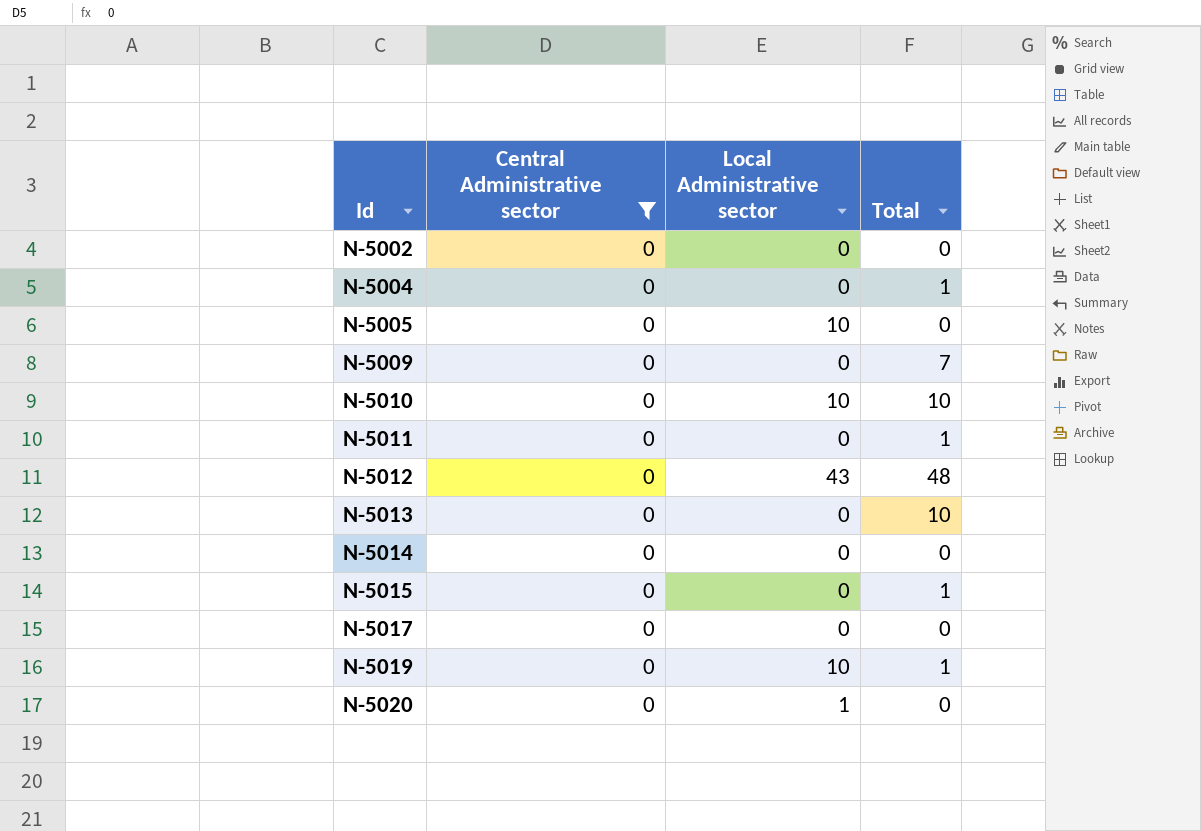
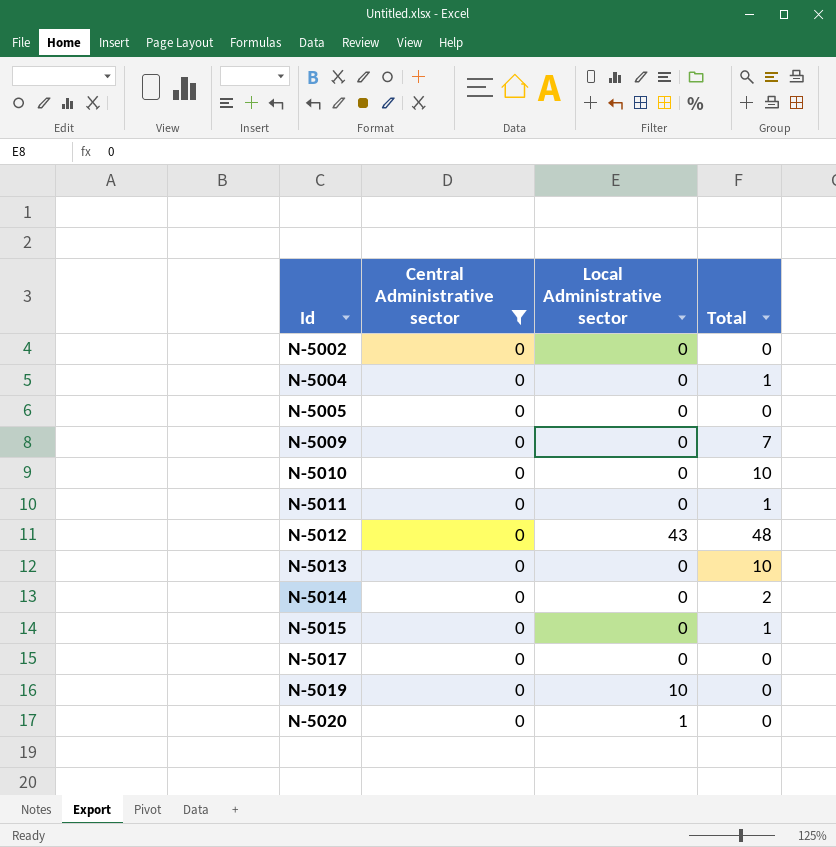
N-5005 | Local Administrative sector: 10 -> 0
N-5010 | Local Administrative sector: 10 -> 0
N-5014 | Total: 0 -> 2
N-5019 | Total: 1 -> 0

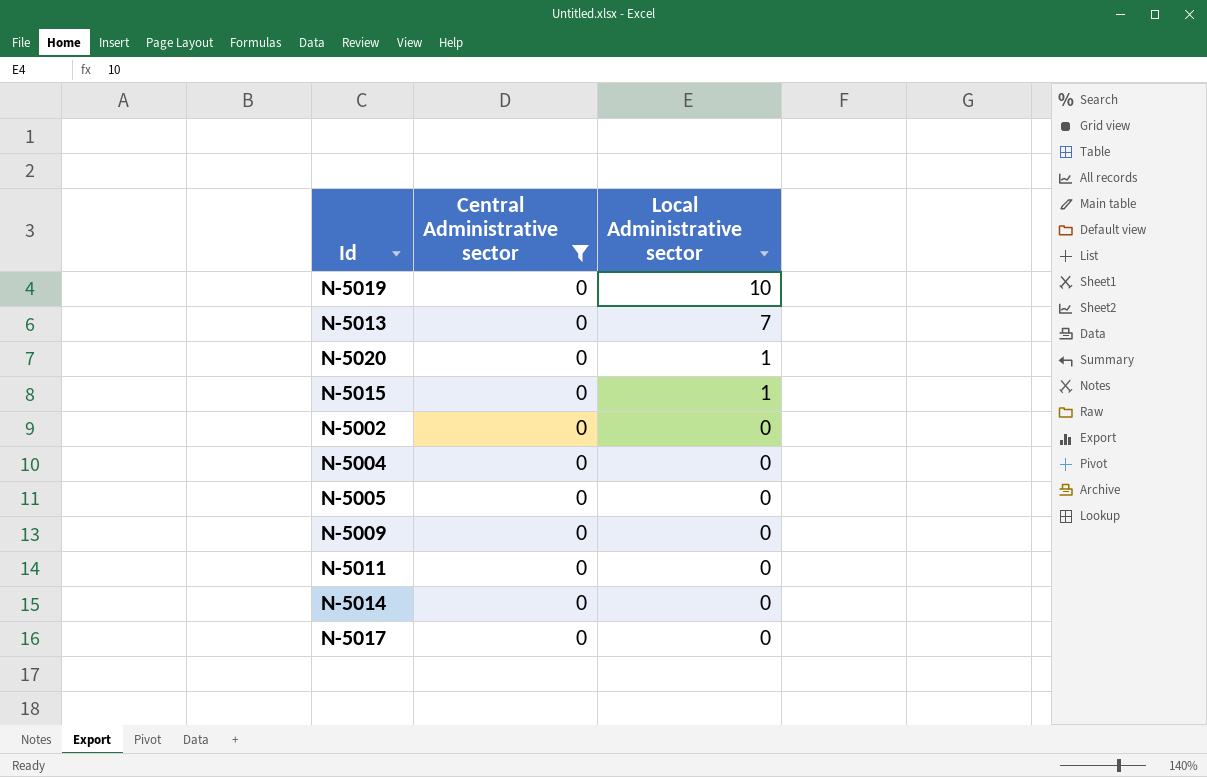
row order: Id ascending -> Local Administrative sector descending
column Total | position: 4 -> none
row N-5010: 0 | 0 | 10 -> none
row N-5012: 0 | 43 | 48 -> none
N-5013 | Local Administrative sector: 0 -> 7
N-5015 | Local Administrative sector: 0 -> 1

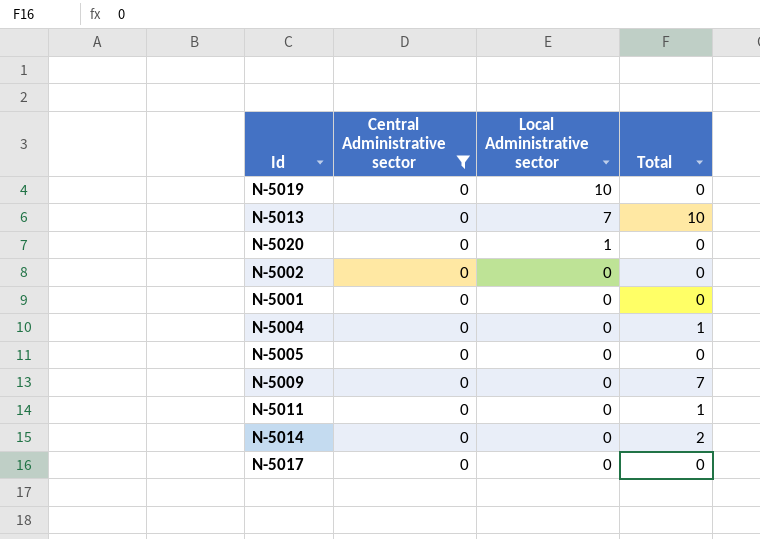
column Total | position: none -> 4
row N-5015: 0 | 1 -> none
row N-5001: none -> 0 | 0 | 0

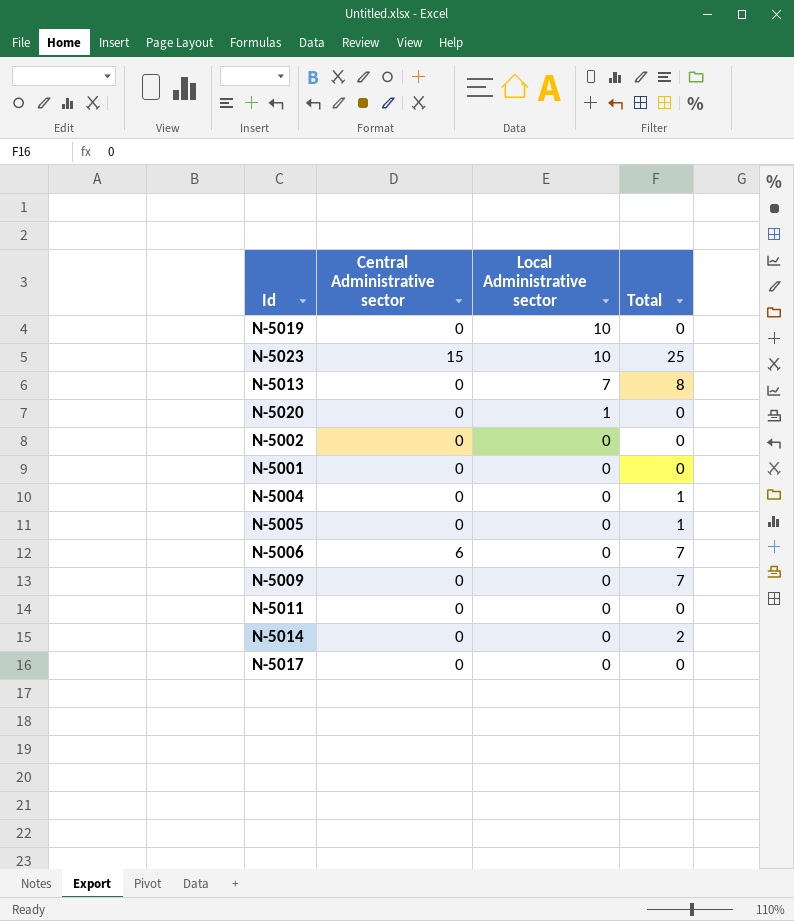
filter: Central Administrative sector = 0 -> none
N-5013 | Total: 10 -> 8
N-5005 | Total: 0 -> 1
N-5011 | Total: 1 -> 0

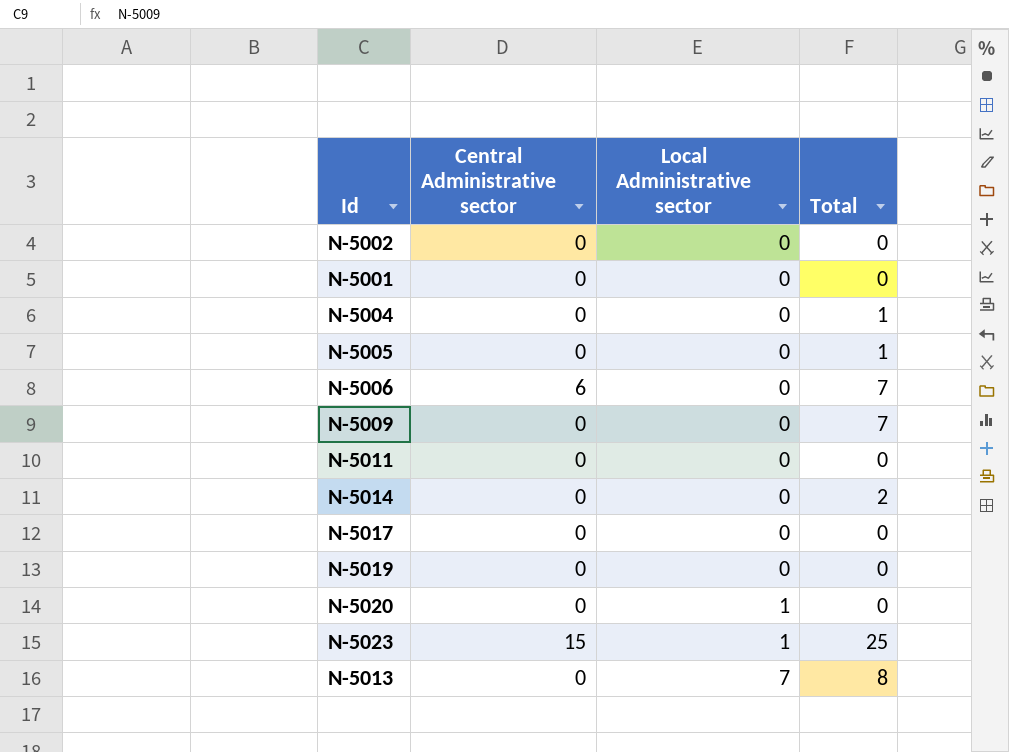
row order: Local Administrative sector descending -> Local Administrative sector ascending
N-5019 | Local Administrative sector: 10 -> 0
N-5023 | Local Administrative sector: 10 -> 1

